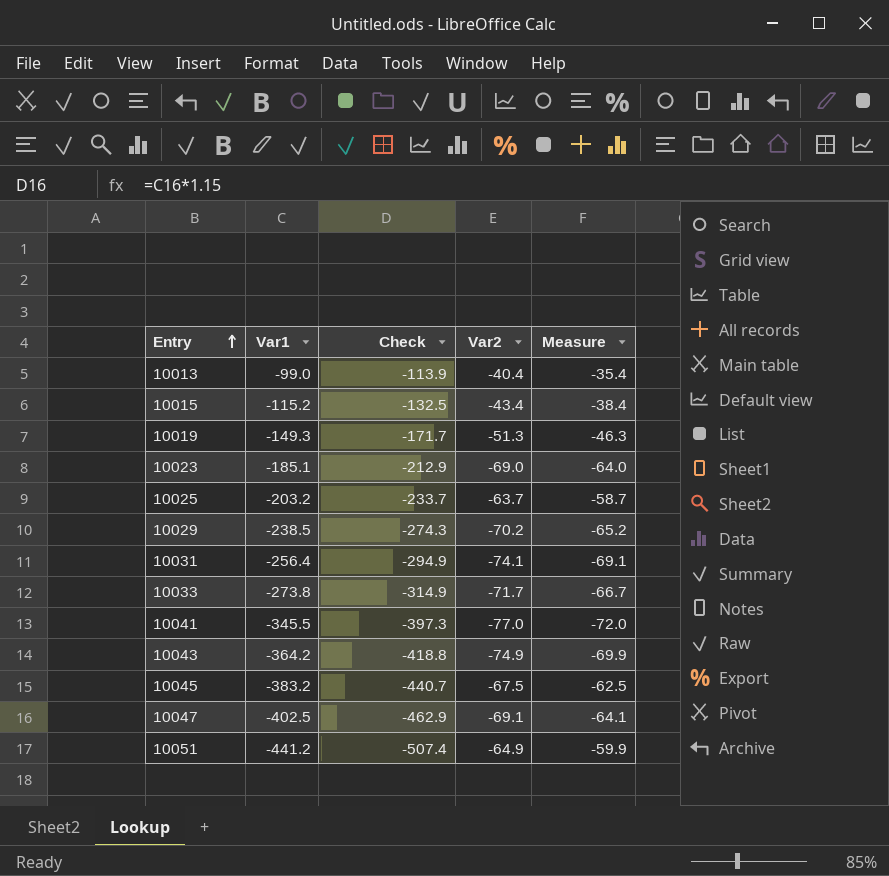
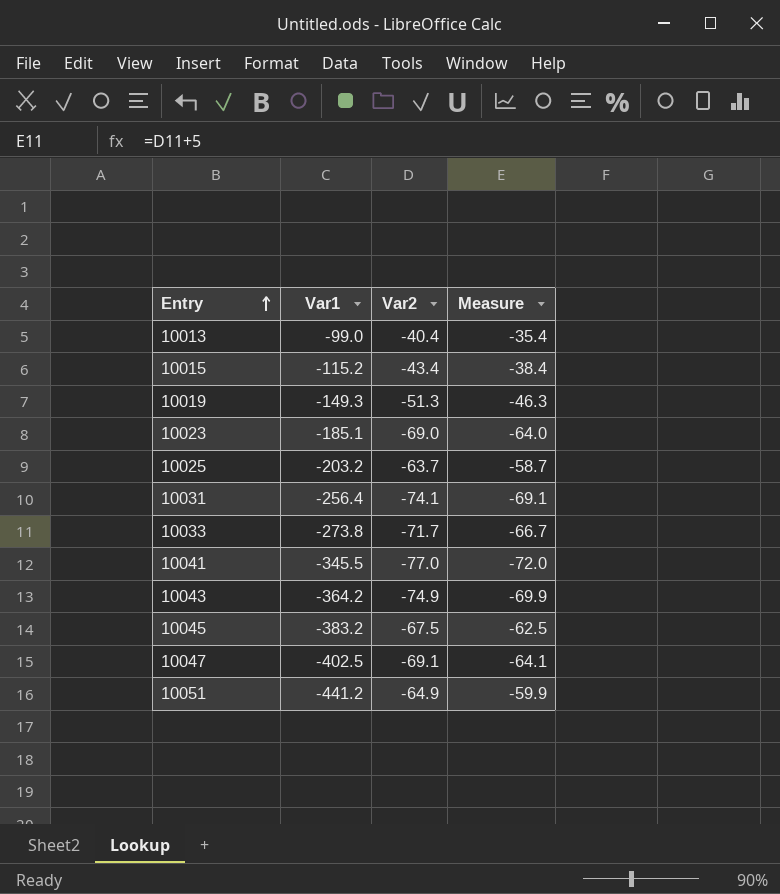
column Check | formula: [Var1] * 1.15 -> none
row 10029: -238.5 | -274.3 | -70.2 | -65.2 -> none

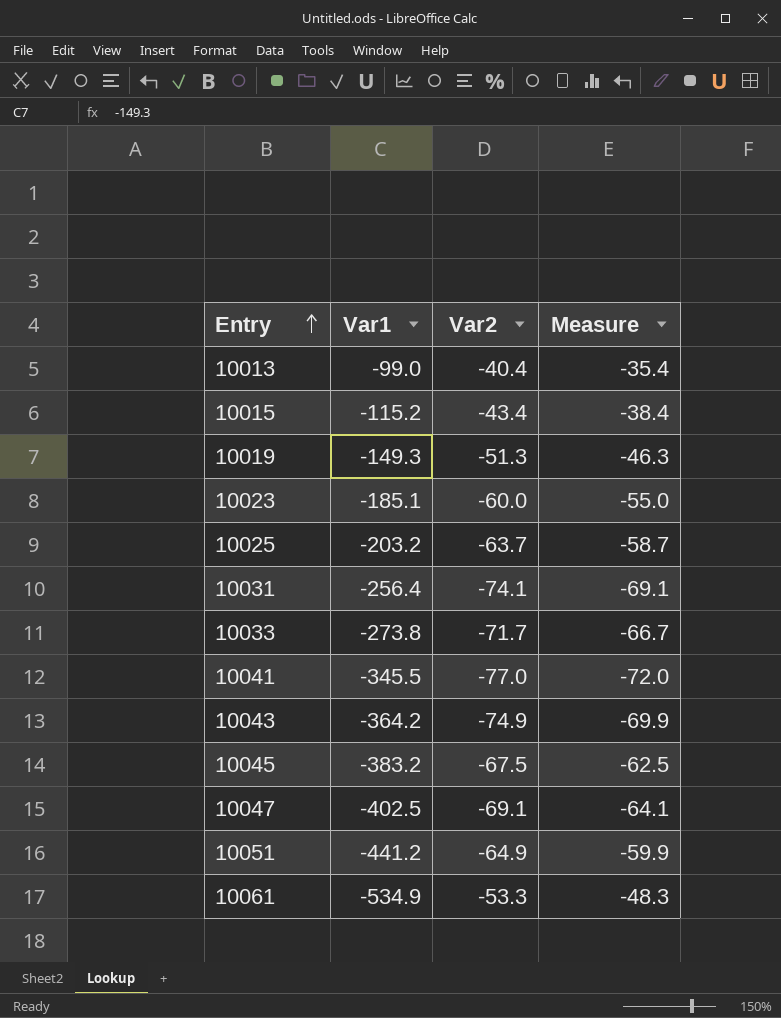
10023 | Var2: -69.0 -> -60.0
10023 | Measure: -64.0 -> -55.0
row 10061: none -> -534.9 | -53.3 | -48.3

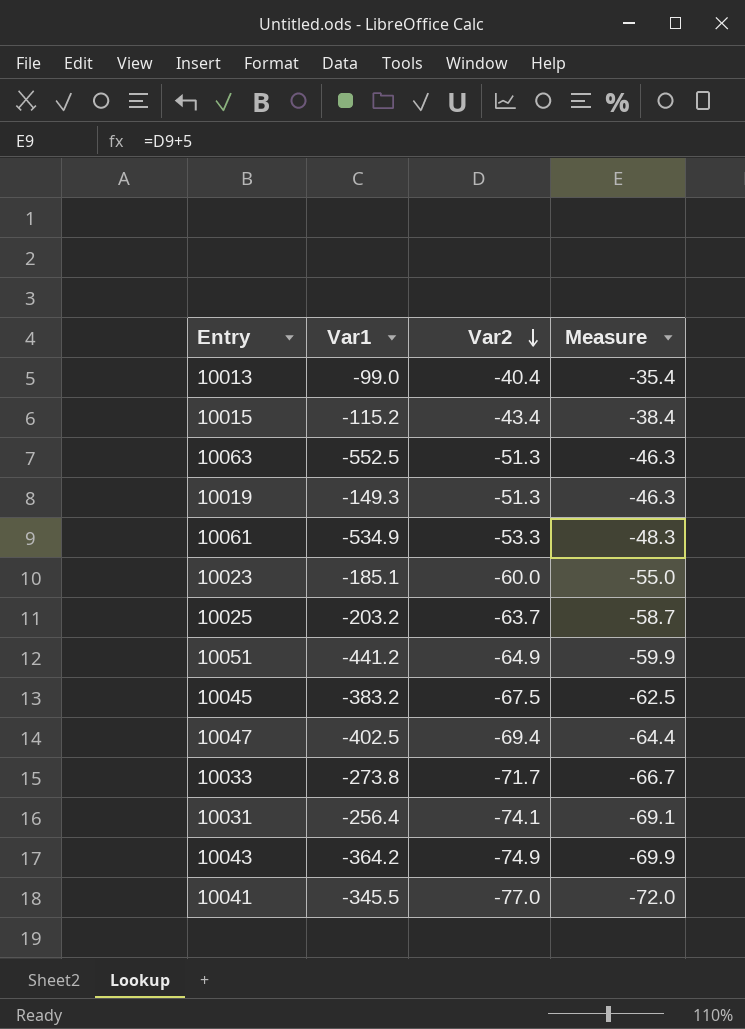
row order: Entry ascending -> Var2 descending
row 10063: none -> -552.5 | -51.3 | -46.3
10047 | Var2: -69.1 -> -69.4
10047 | Measure: -64.1 -> -64.4

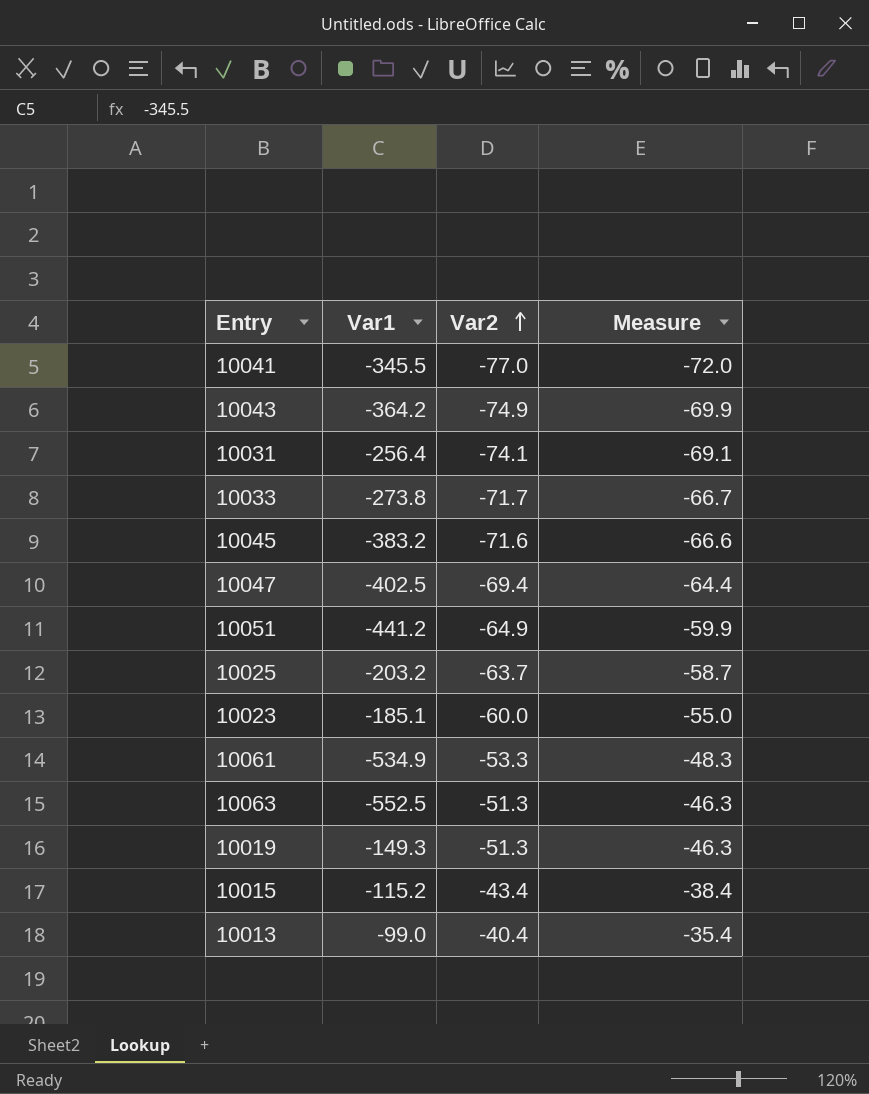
row order: Var2 descending -> Var2 ascending
10045 | Var2: -67.5 -> -71.6
10045 | Measure: -62.5 -> -66.6

